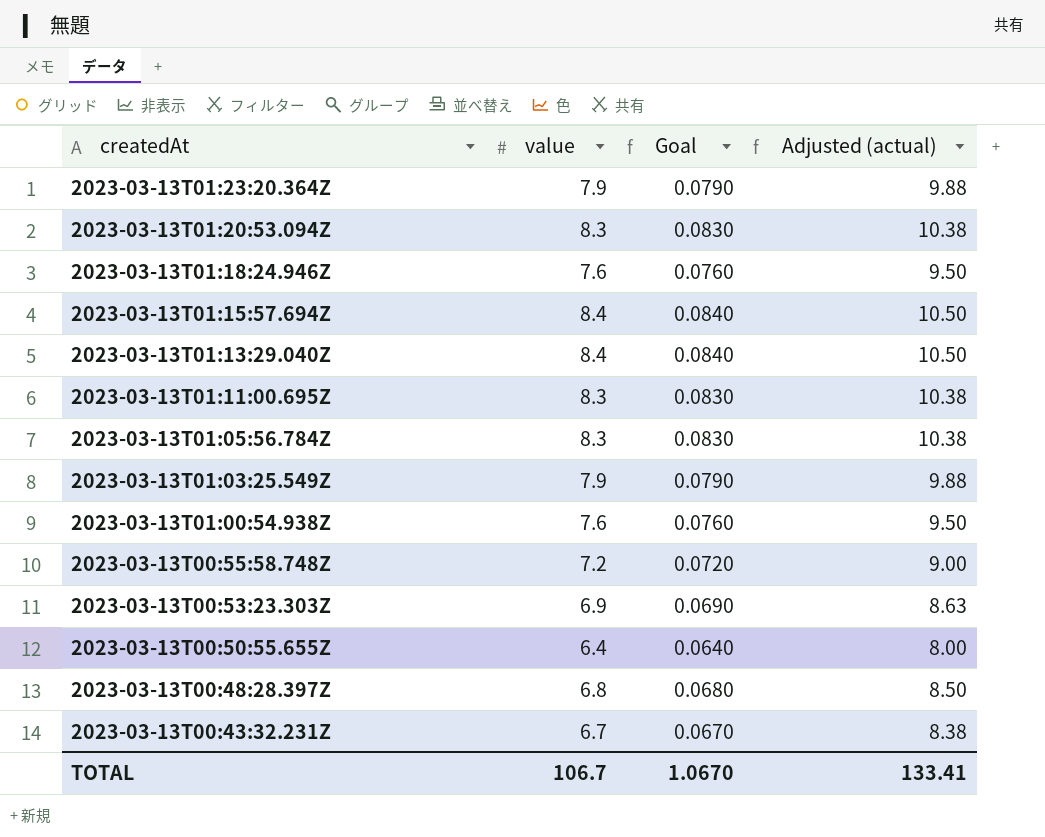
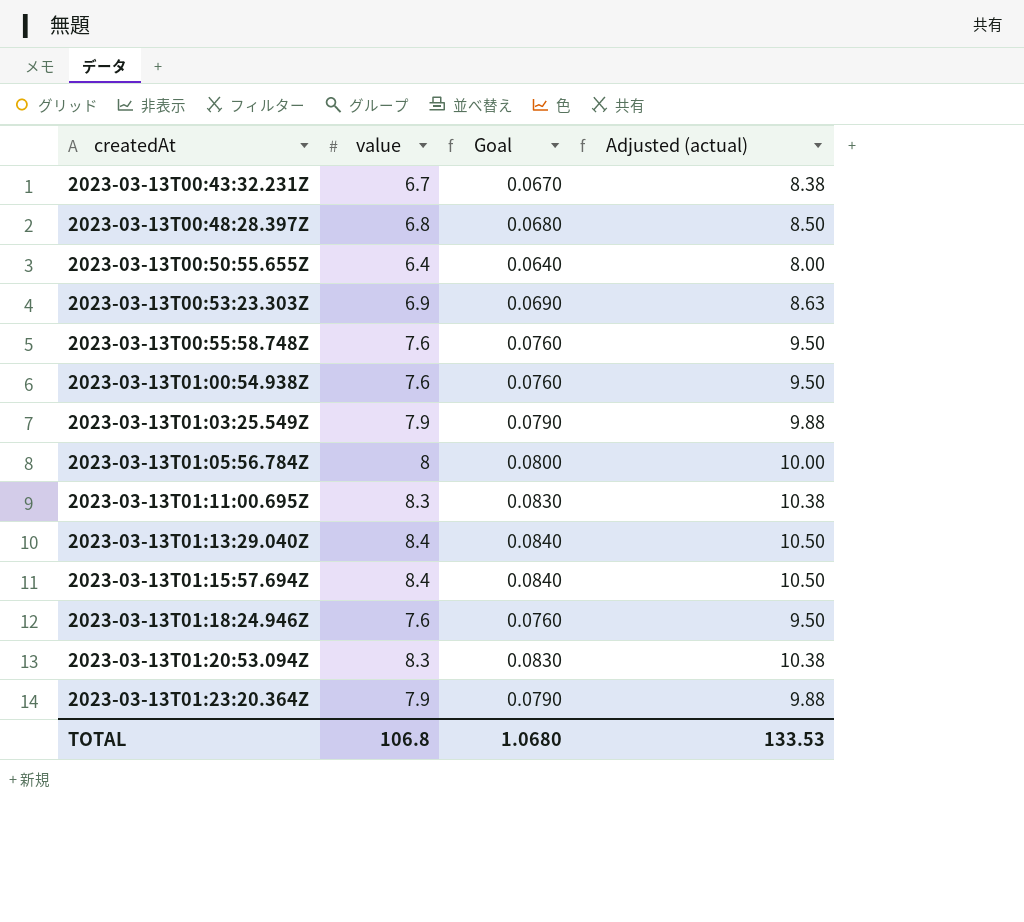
row order: createdAt descending -> createdAt ascending
2023-03-13T00:55:58.748Z | value: 7.2 -> 7.6
2023-03-13T00:55:58.748Z | Goal: 0.0720 -> 0.0760
2023-03-13T00:55:58.748Z | Adjusted (actual): 9.00 -> 9.50
2023-03-13T01:05:56.784Z | value: 8.3 -> 8
2023-03-13T01:05:56.784Z | Goal: 0.0830 -> 0.0800
2023-03-13T01:05:56.784Z | Adjusted (actual): 10.38 -> 10.00
TOTAL | value: 106.7 -> 106.8
TOTAL | Goal: 1.0670 -> 1.0680
TOTAL | Adjusted (actual): 133.41 -> 133.53

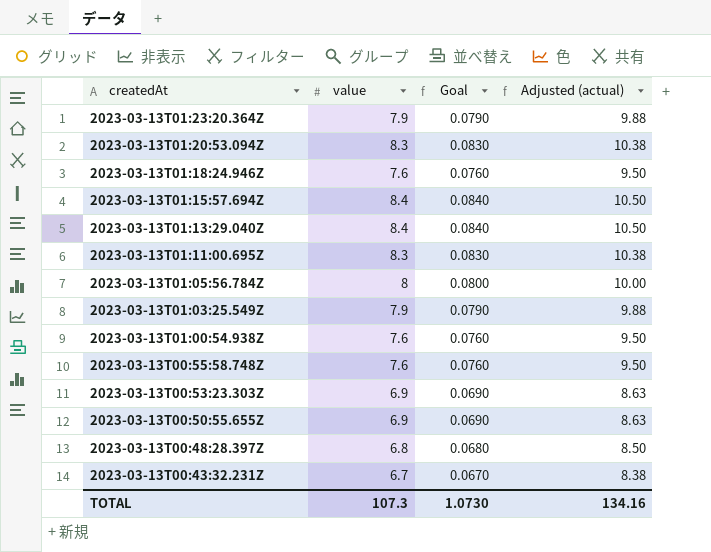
row order: createdAt ascending -> createdAt descending
2023-03-13T00:50:55.655Z | value: 6.4 -> 6.9
2023-03-13T00:50:55.655Z | Goal: 0.0640 -> 0.0690
2023-03-13T00:50:55.655Z | Adjusted (actual): 8.00 -> 8.63
TOTAL | value: 106.8 -> 107.3
TOTAL | Goal: 1.0680 -> 1.0730
TOTAL | Adjusted (actual): 133.53 -> 134.16

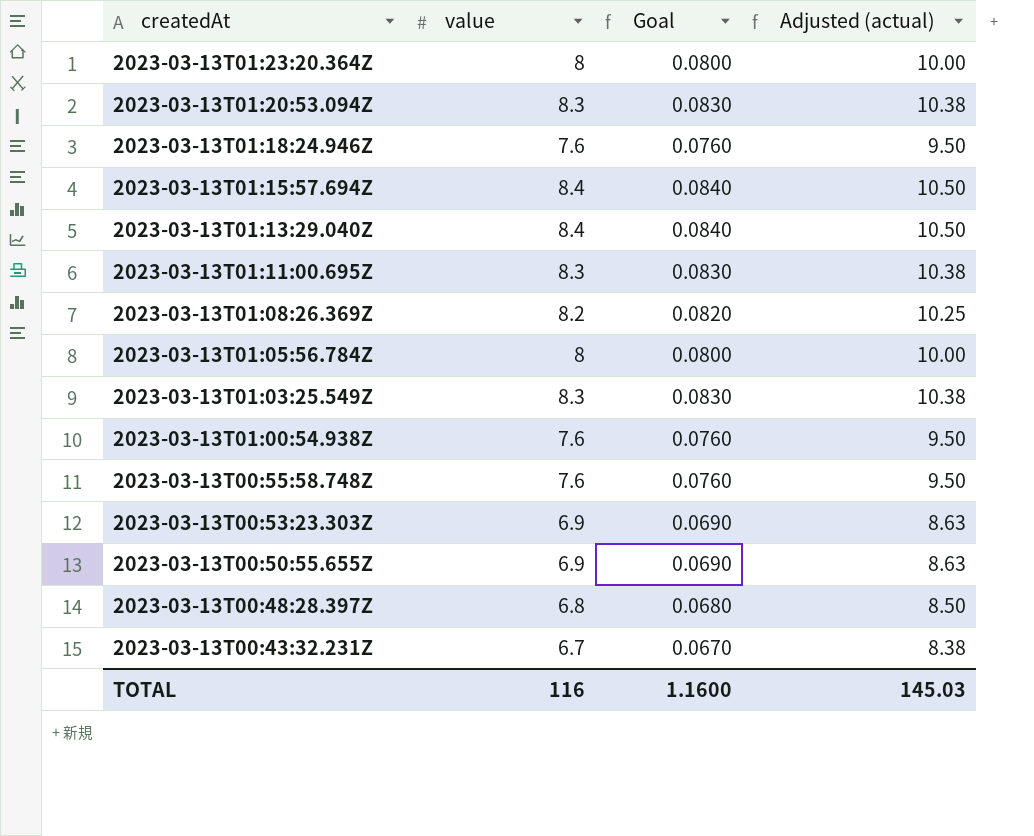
2023-03-13T01:23:20.364Z | value: 7.9 -> 8
2023-03-13T01:23:20.364Z | Goal: 0.0790 -> 0.0800
2023-03-13T01:23:20.364Z | Adjusted (actual): 9.88 -> 10.00
row 2023-03-13T01:08:26.369Z: none -> 8.2 | 0.0820 | 10.25
2023-03-13T01:03:25.549Z | value: 7.9 -> 8.3
2023-03-13T01:03:25.549Z | Goal: 0.0790 -> 0.0830
2023-03-13T01:03:25.549Z | Adjusted (actual): 9.88 -> 10.38
TOTAL | value: 107.3 -> 116
TOTAL | Goal: 1.0730 -> 1.1600
TOTAL | Adjusted (actual): 134.16 -> 145.03

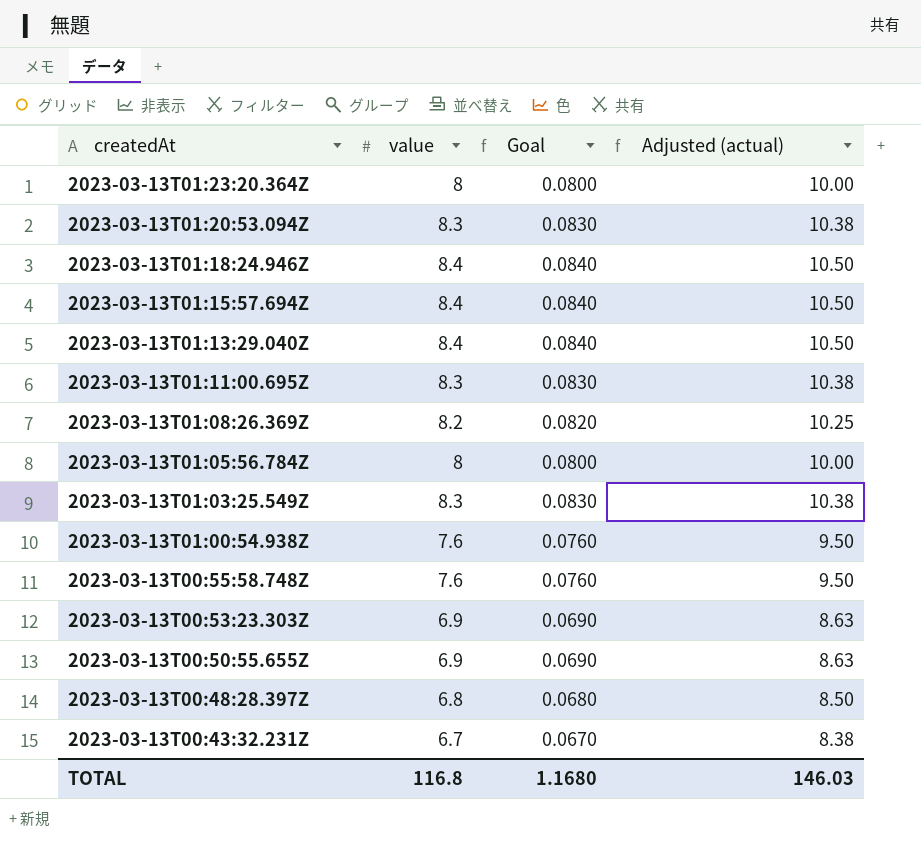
2023-03-13T01:18:24.946Z | value: 7.6 -> 8.4
2023-03-13T01:18:24.946Z | Goal: 0.0760 -> 0.0840
2023-03-13T01:18:24.946Z | Adjusted (actual): 9.50 -> 10.50
TOTAL | value: 116 -> 116.8
TOTAL | Goal: 1.1600 -> 1.1680
TOTAL | Adjusted (actual): 145.03 -> 146.03

